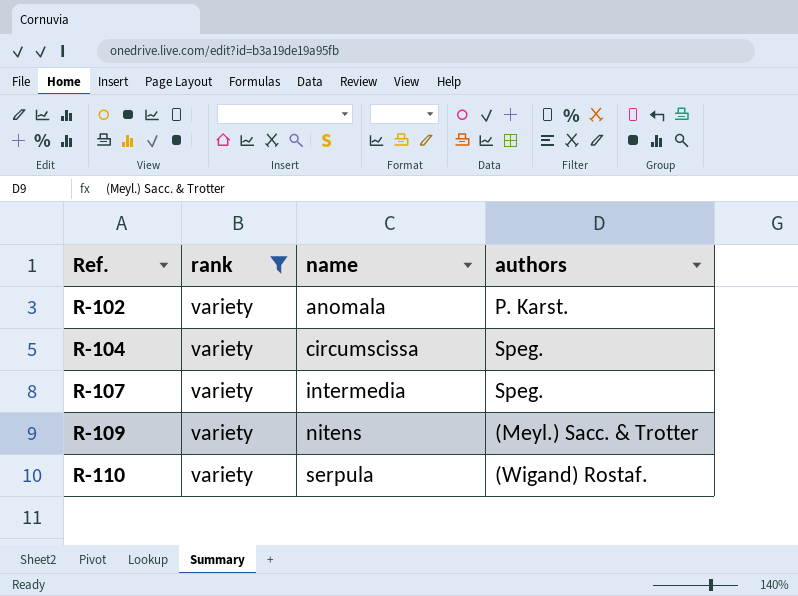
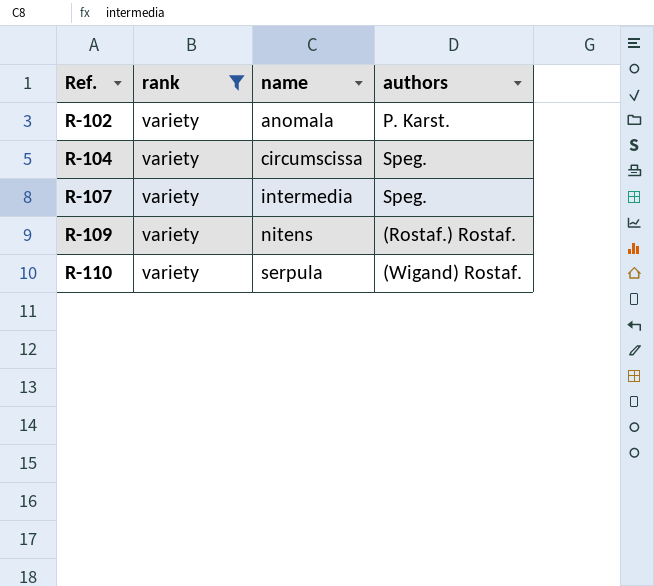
R-109 | authors: (Meyl.) Sacc. & Trotter -> (Rostaf.) Rostaf.

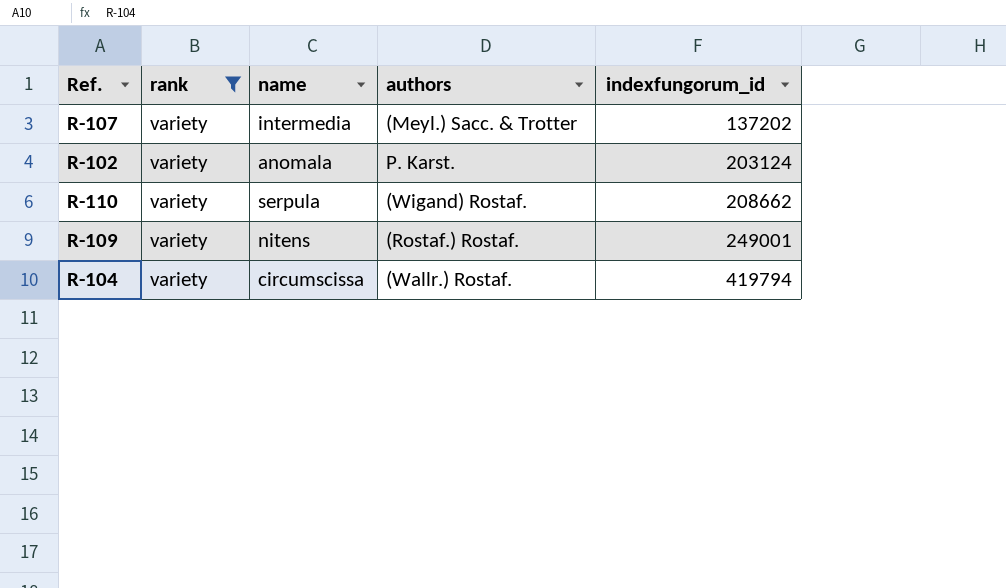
row order: Ref. ascending -> indexfungorum_id ascending
column indexfungorum_id | position: none -> 5
R-107 | authors: Speg. -> (Meyl.) Sacc. & Trotter
R-104 | authors: Speg. -> (Wallr.) Rostaf.

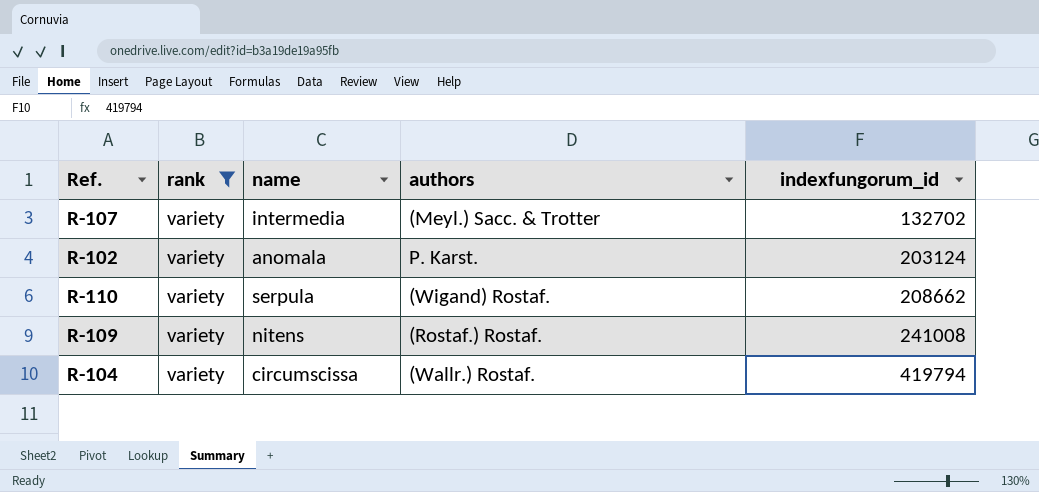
R-107 | indexfungorum_id: 137202 -> 132702
R-109 | indexfungorum_id: 249001 -> 241008

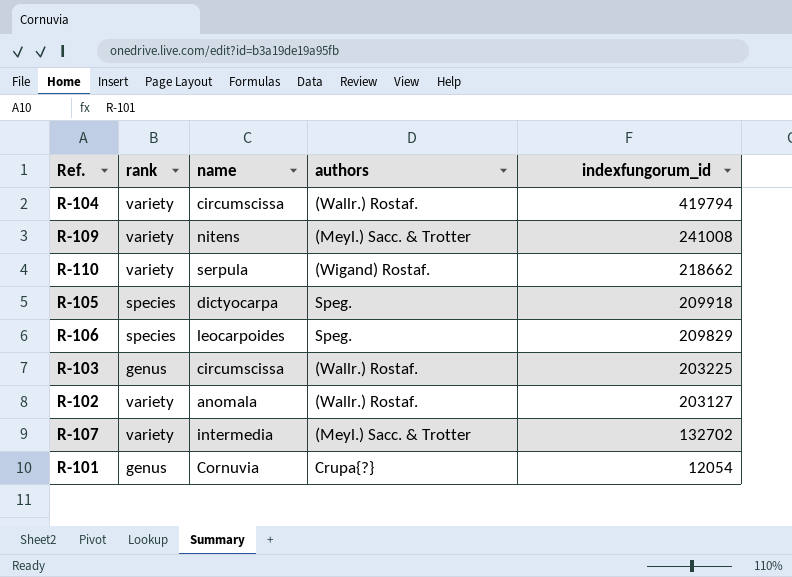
filter: rank = variety -> none
row order: indexfungorum_id ascending -> indexfungorum_id descending
R-109 | authors: (Rostaf.) Rostaf. -> (Meyl.) Sacc. & Trotter
R-110 | indexfungorum_id: 208662 -> 218662
R-102 | authors: P. Karst. -> (Wallr.) Rostaf.
R-102 | indexfungorum_id: 203124 -> 203127

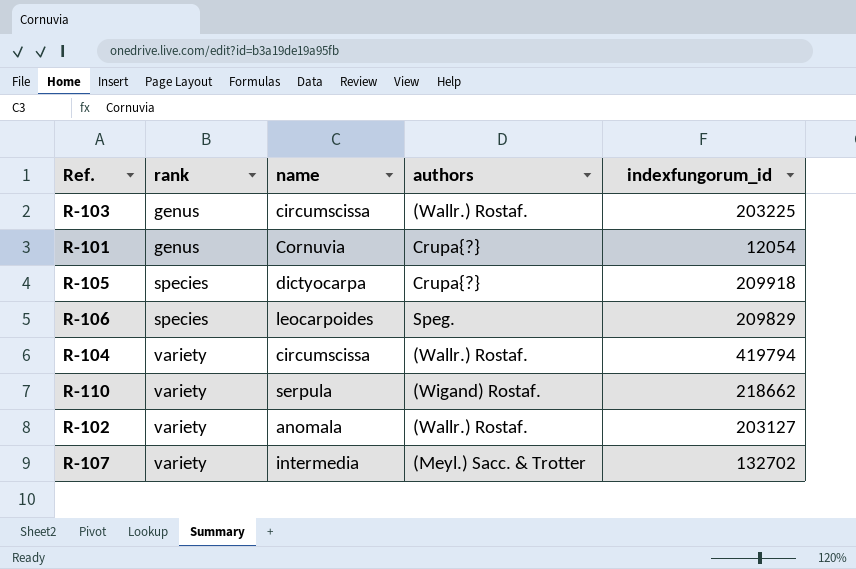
row order: indexfungorum_id descending -> rank ascending
row R-109: variety | nitens | (Meyl.) Sacc. & Trotter | 241008 -> none
R-105 | authors: Speg. -> Crupa{?}

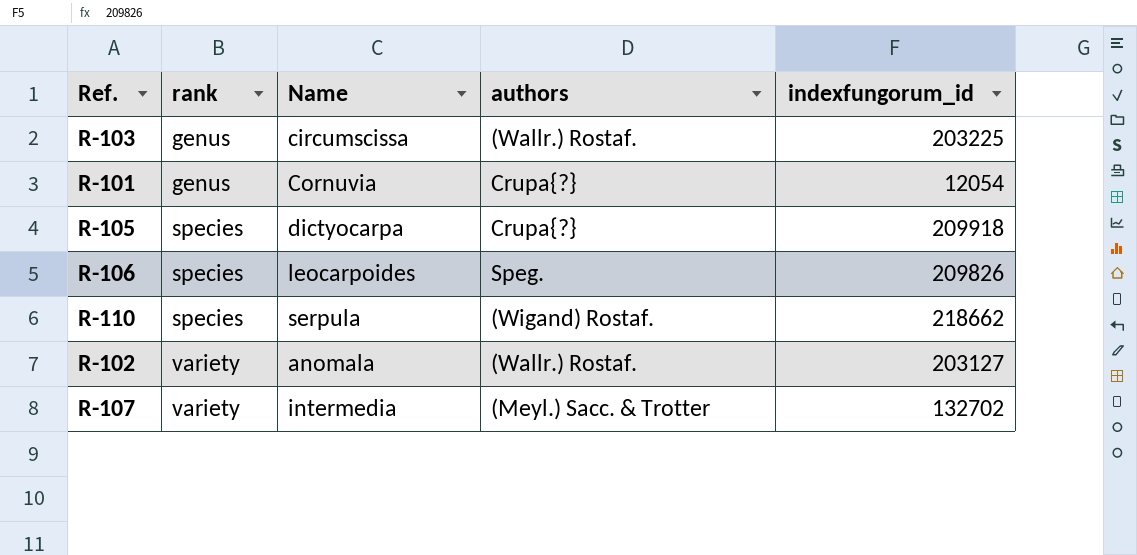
column name: name -> Name
row R-104: variety | circumscissa | (Wallr.) Rostaf. | 419794 -> none
R-106 | indexfungorum_id: 209829 -> 209826
R-110 | rank: variety -> species

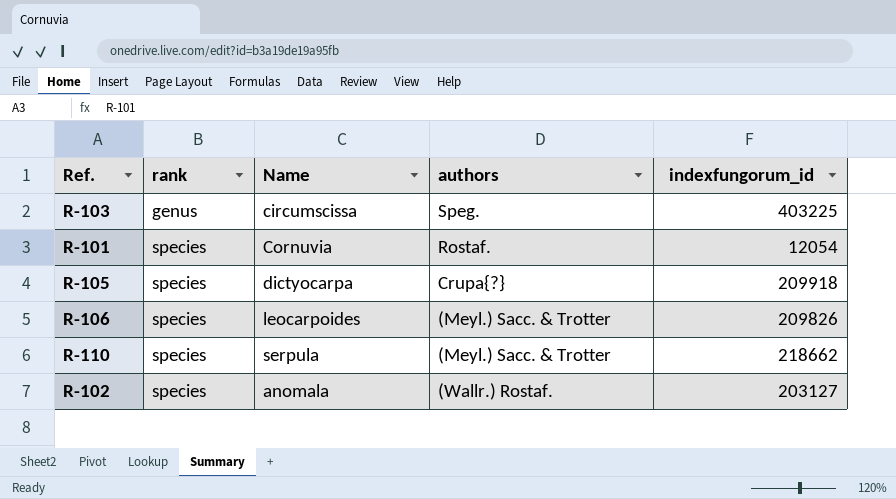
row R-107: variety | intermedia | (Meyl.) Sacc. & Trotter | 132702 -> none
R-103 | authors: (Wallr.) Rostaf. -> Speg.
R-103 | indexfungorum_id: 203225 -> 403225
R-101 | rank: genus -> species
R-101 | authors: Crupa{?} -> Rostaf.
R-106 | authors: Speg. -> (Meyl.) Sacc. & Trotter
R-110 | authors: (Wigand) Rostaf. -> (Meyl.) Sacc. & Trotter
R-102 | rank: variety -> species

